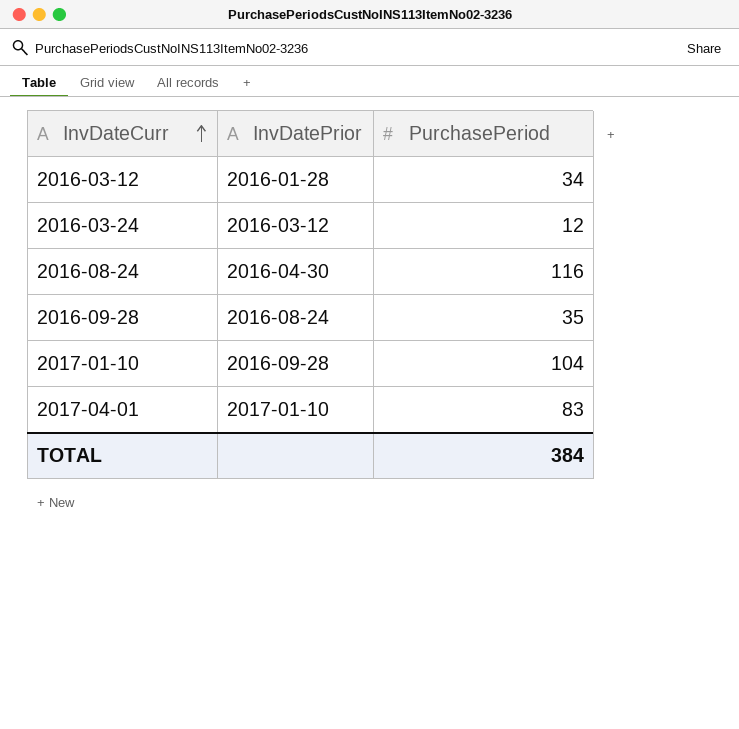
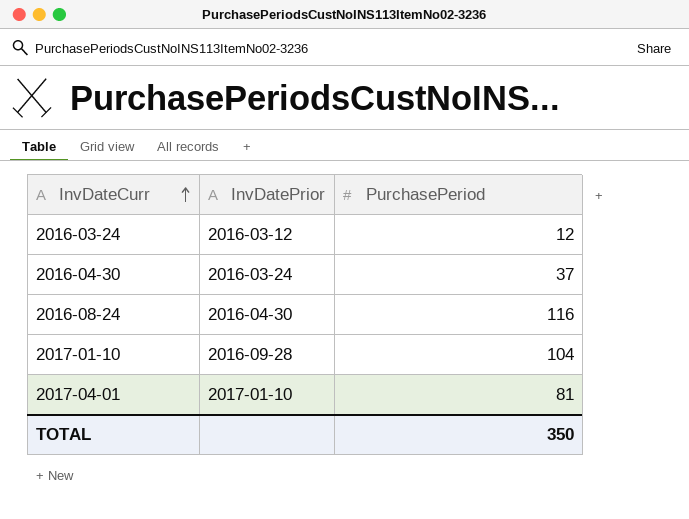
row 2016-03-12: 2016-01-28 | 34 -> none
row 2016-09-28: 2016-08-24 | 35 -> none
row 2016-04-30: none -> 2016-03-24 | 37
2017-04-01 | PurchasePeriod: 83 -> 81
TOTAL | PurchasePeriod: 384 -> 350

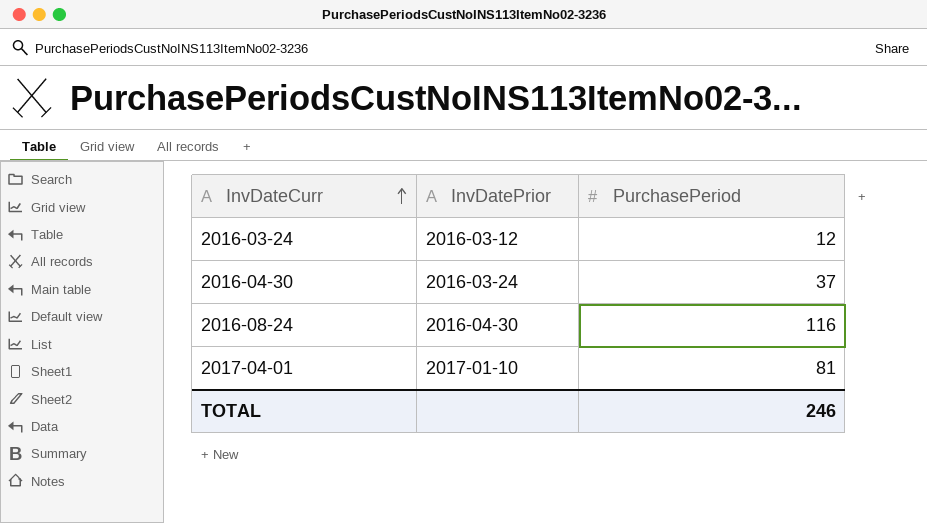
row 2017-01-10: 2016-09-28 | 104 -> none
TOTAL | PurchasePeriod: 350 -> 246

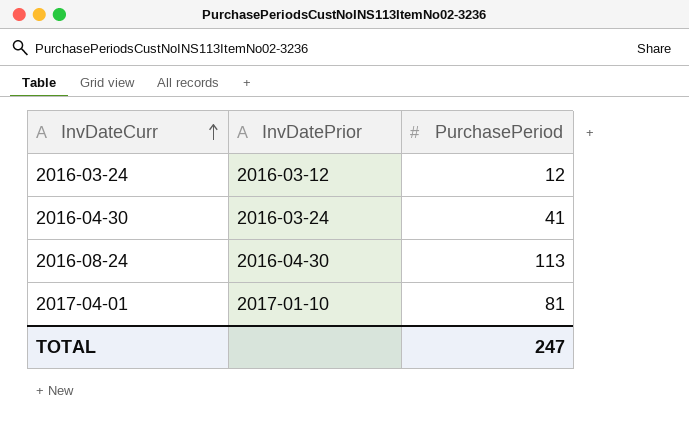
2016-04-30 | PurchasePeriod: 37 -> 41
2016-08-24 | PurchasePeriod: 116 -> 113
TOTAL | PurchasePeriod: 246 -> 247

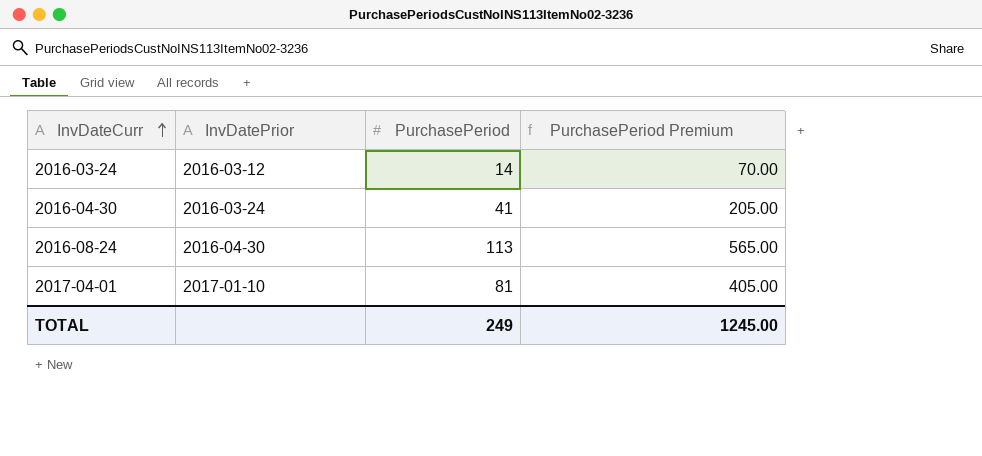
column PurchasePeriod Premium | formula: none -> [PurchasePeriod] * 5
2016-03-24 | PurchasePeriod: 12 -> 14
TOTAL | PurchasePeriod: 247 -> 249

